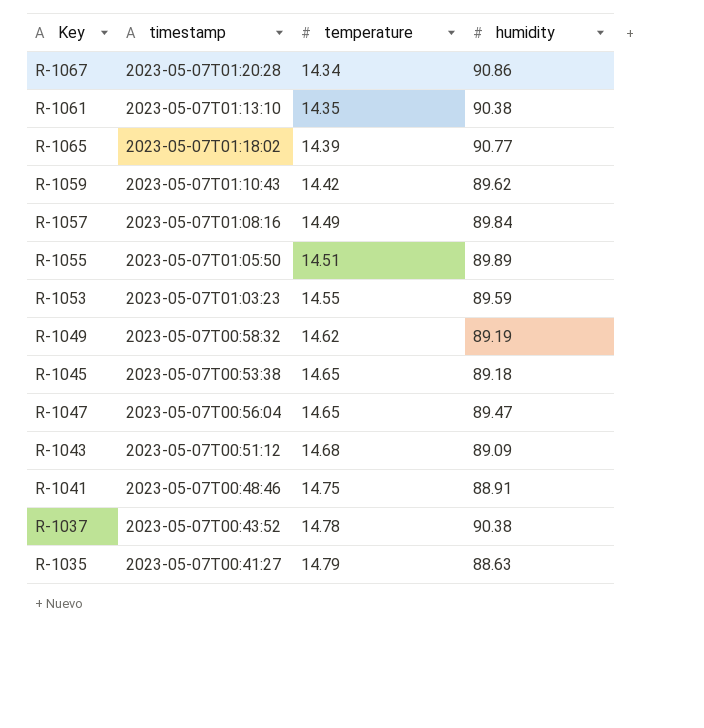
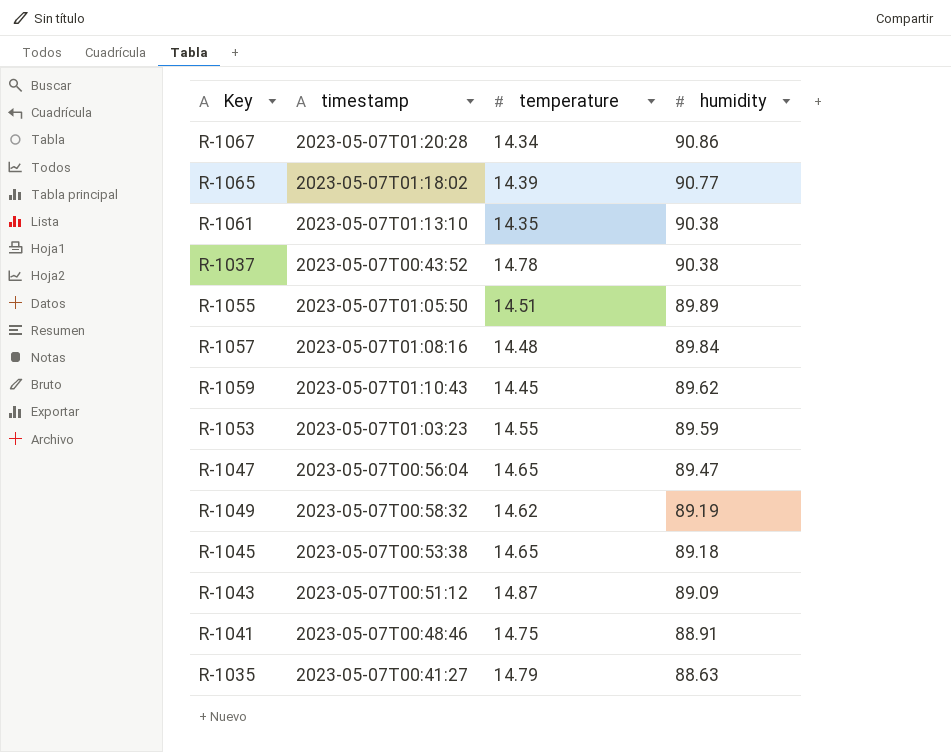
row order: temperature ascending -> humidity descending
R-1057 | temperature: 14.49 -> 14.48
R-1059 | temperature: 14.42 -> 14.45
R-1043 | temperature: 14.68 -> 14.87

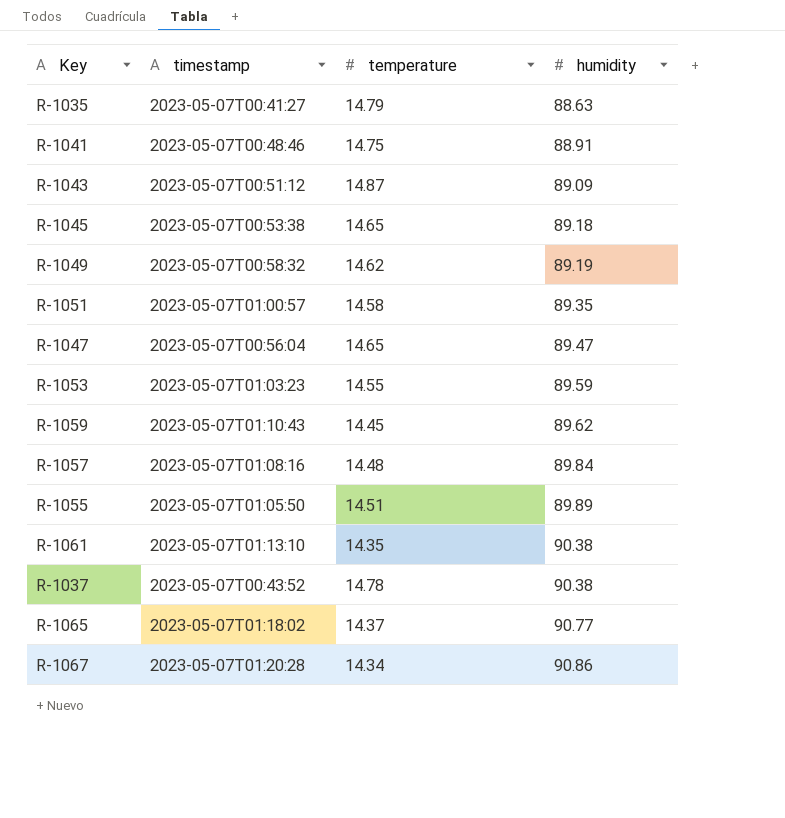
row order: humidity descending -> humidity ascending
row R-1051: none -> 2023-05-07T01:00:57 | 14.58 | 89.35
R-1065 | temperature: 14.39 -> 14.37

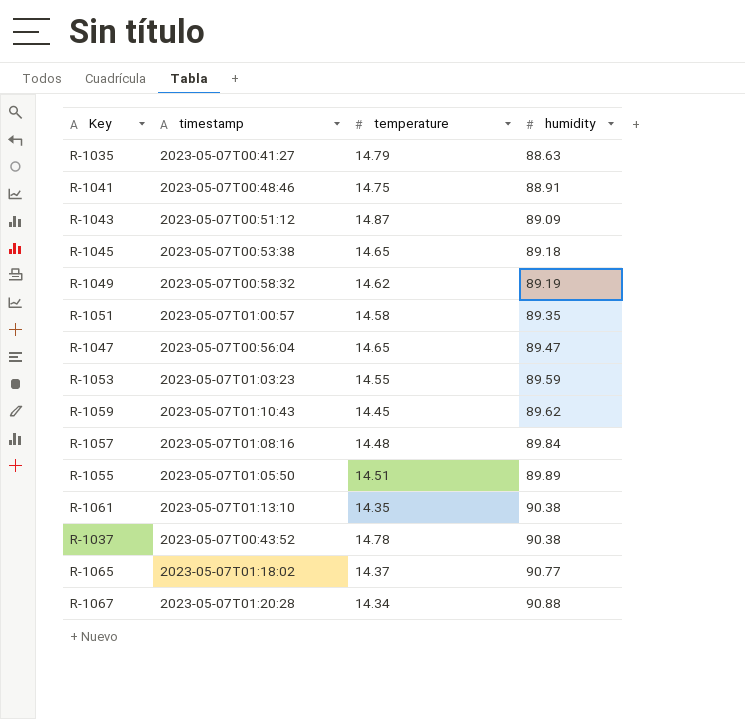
R-1067 | humidity: 90.86 -> 90.88

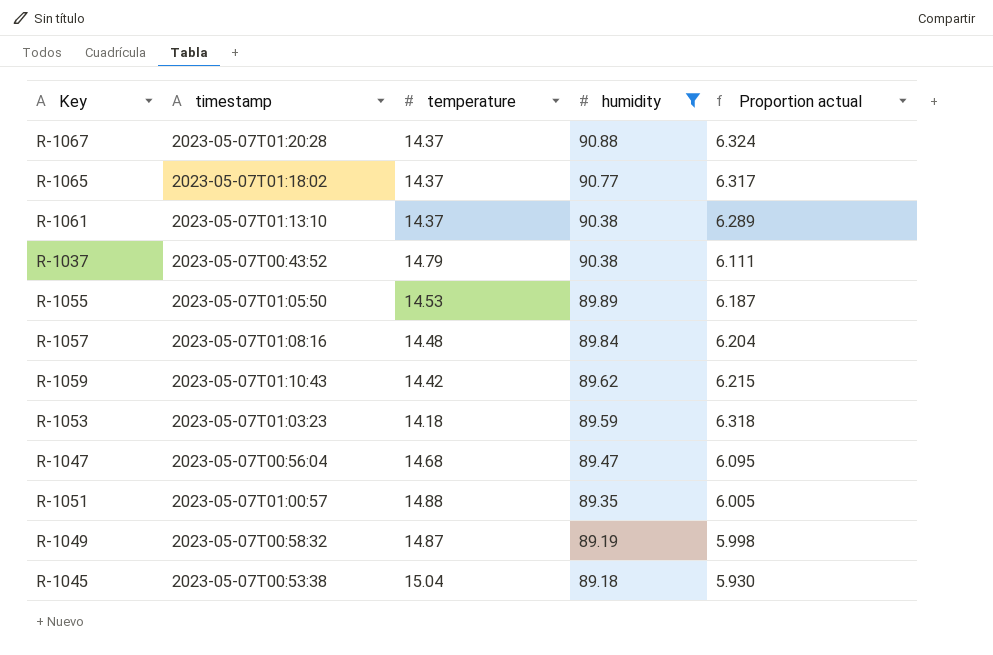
filter: none -> humidity >= 89.18
row order: humidity ascending -> humidity descending
column Proportion actual | formula: none -> [humidity] / [temperature]
R-1067 | temperature: 14.34 -> 14.37
R-1061 | temperature: 14.35 -> 14.37
R-1037 | temperature: 14.78 -> 14.79
R-1055 | temperature: 14.51 -> 14.53
R-1059 | temperature: 14.45 -> 14.42
R-1053 | temperature: 14.55 -> 14.18
R-1047 | temperature: 14.65 -> 14.68
R-1051 | temperature: 14.58 -> 14.88
R-1049 | temperature: 14.62 -> 14.87
R-1045 | temperature: 14.65 -> 15.04

